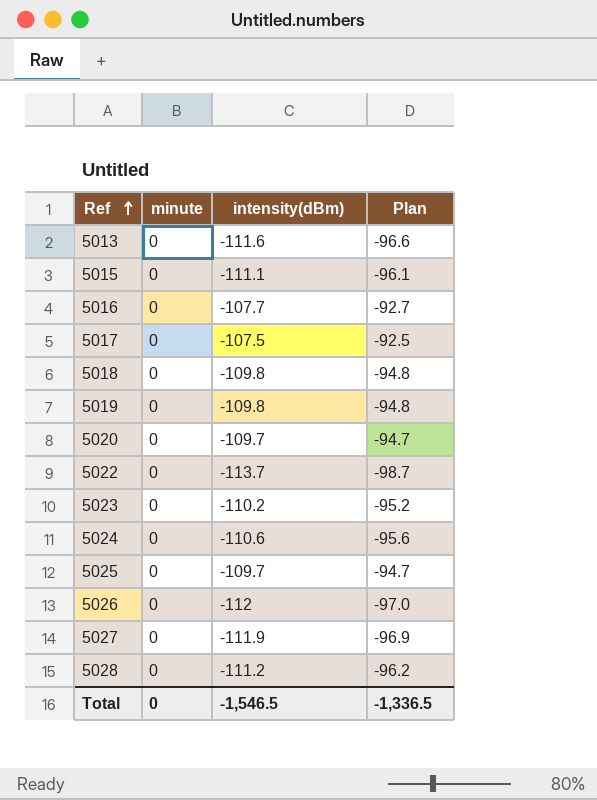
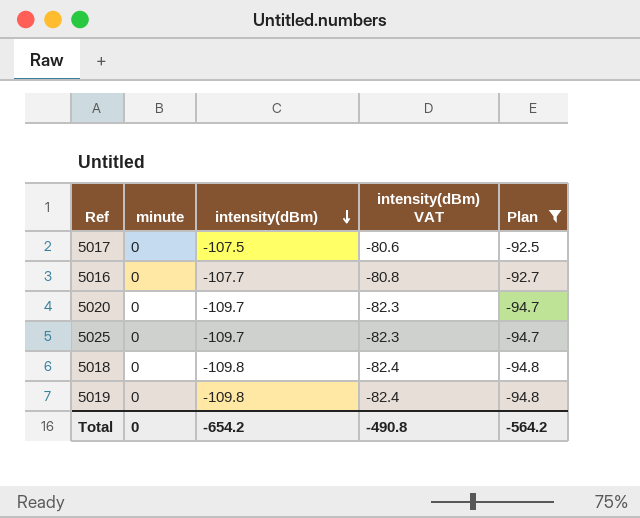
filter: none -> Plan >= -94.8
row order: Ref ascending -> intensity(dBm) descending
column intensity(dBm) VAT | formula: none -> [intensity(dBm)] * 0.75
Total | intensity(dBm): -1,546.5 -> -654.2
Total | Plan: -1,336.5 -> -564.2

